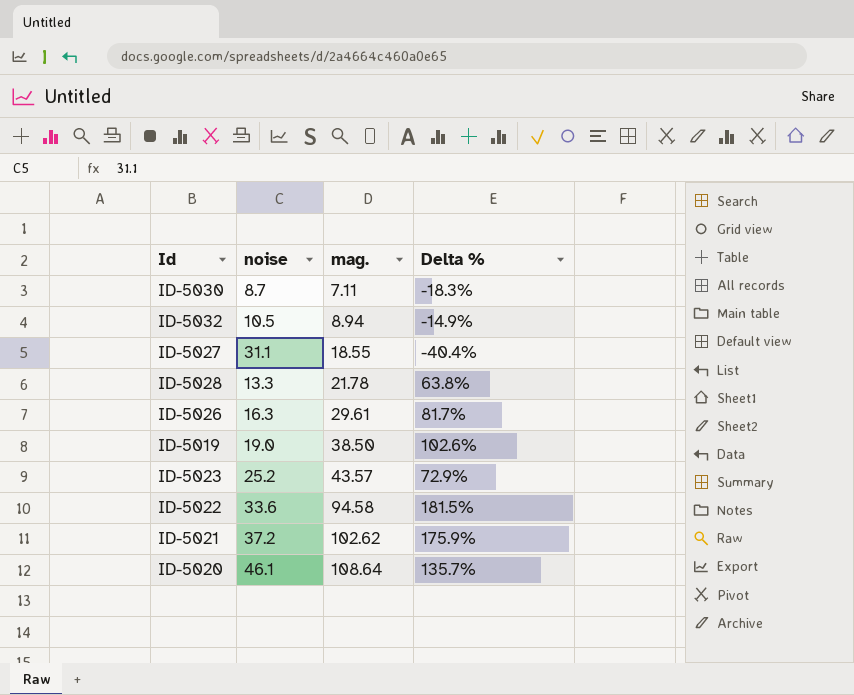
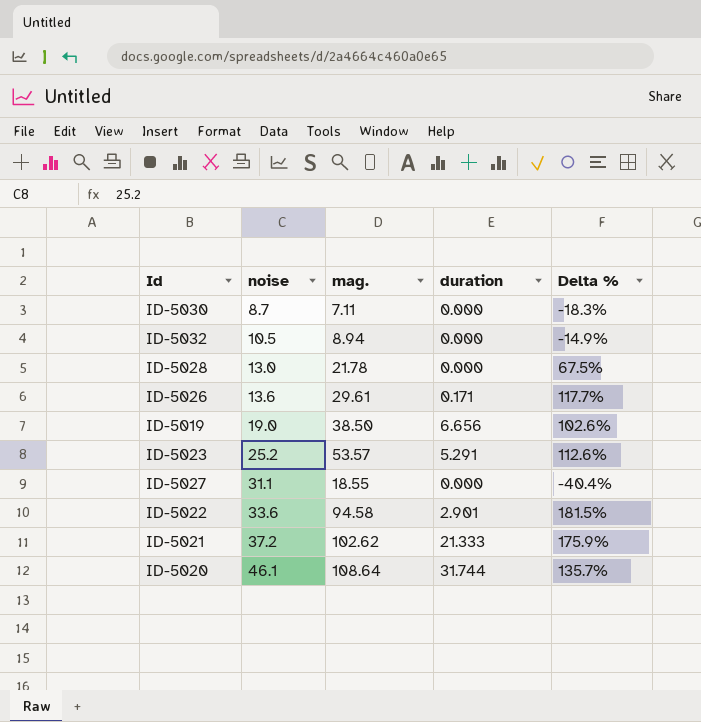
row order: mag. ascending -> noise ascending
column duration | position: none -> 4
ID-5028 | noise: 13.3 -> 13.0
ID-5028 | Delta %: 63.8% -> 67.5%
ID-5026 | noise: 16.3 -> 13.6
ID-5026 | Delta %: 81.7% -> 117.7%
ID-5023 | mag.: 43.57 -> 53.57
ID-5023 | Delta %: 72.9% -> 112.6%

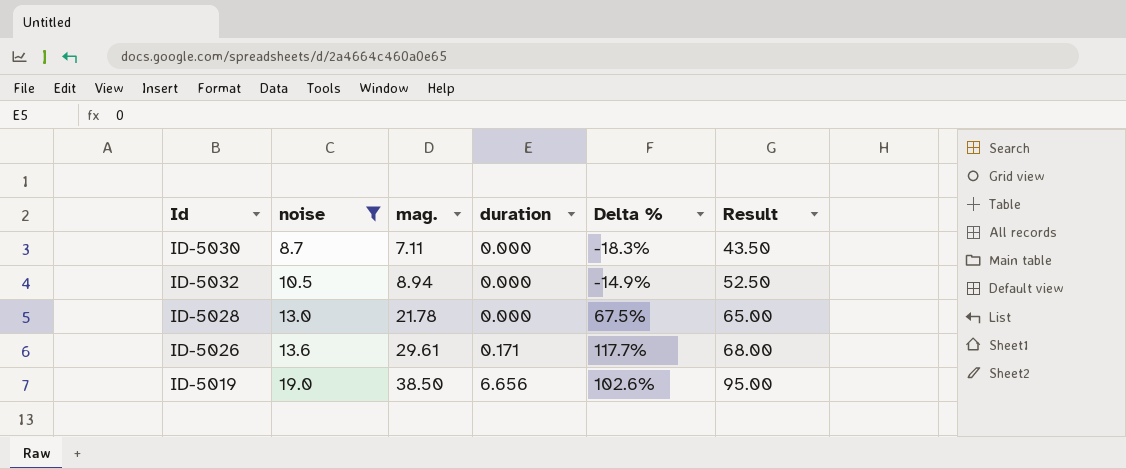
filter: none -> noise <= 19.0
column Result | formula: none -> [noise] * 5

